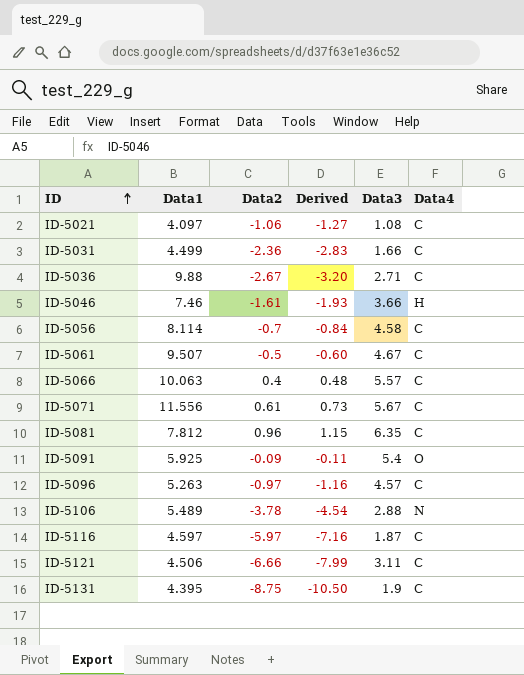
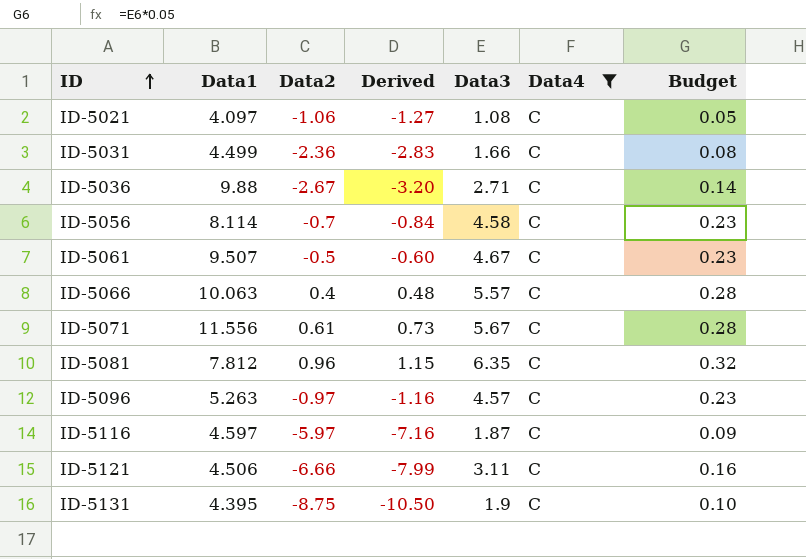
filter: none -> Data4 = C
column Budget | formula: none -> [Data3] * 0.05

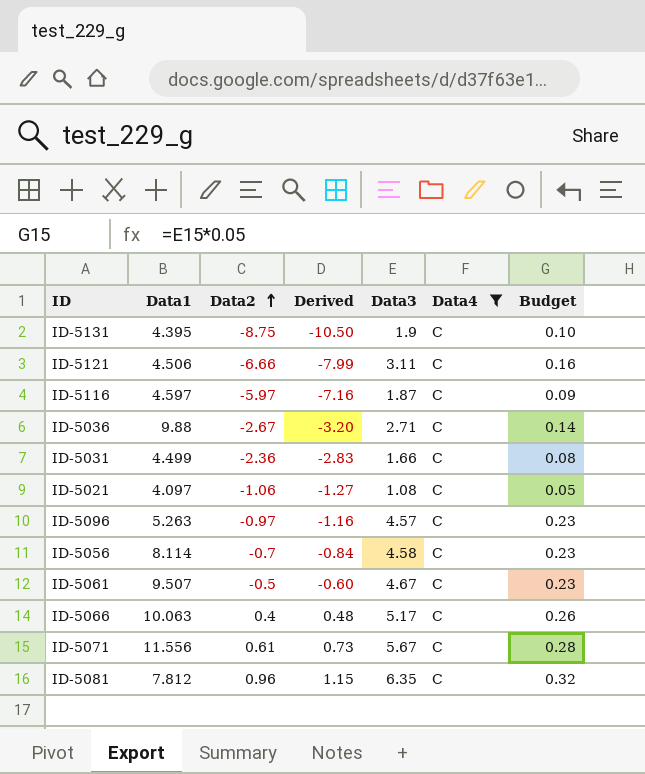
row order: ID ascending -> Data2 ascending
ID-5066 | Data3: 5.57 -> 5.17
ID-5066 | Budget: 0.28 -> 0.26

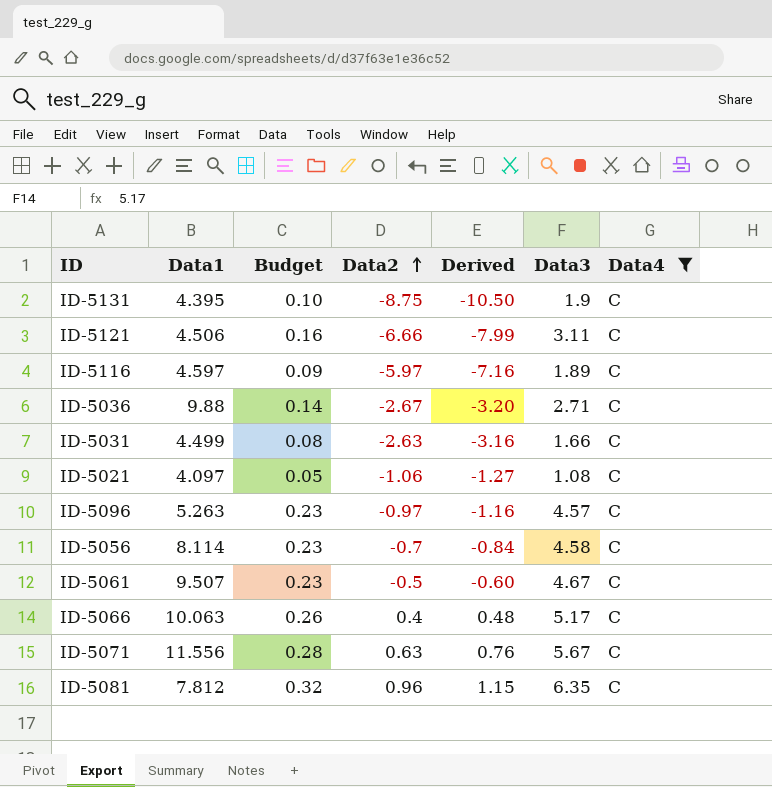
column Budget | position: 7 -> 3
ID-5116 | Data3: 1.87 -> 1.89
ID-5031 | Data2: -2.36 -> -2.63
ID-5031 | Derived: -2.83 -> -3.16
ID-5071 | Data2: 0.61 -> 0.63
ID-5071 | Derived: 0.73 -> 0.76

